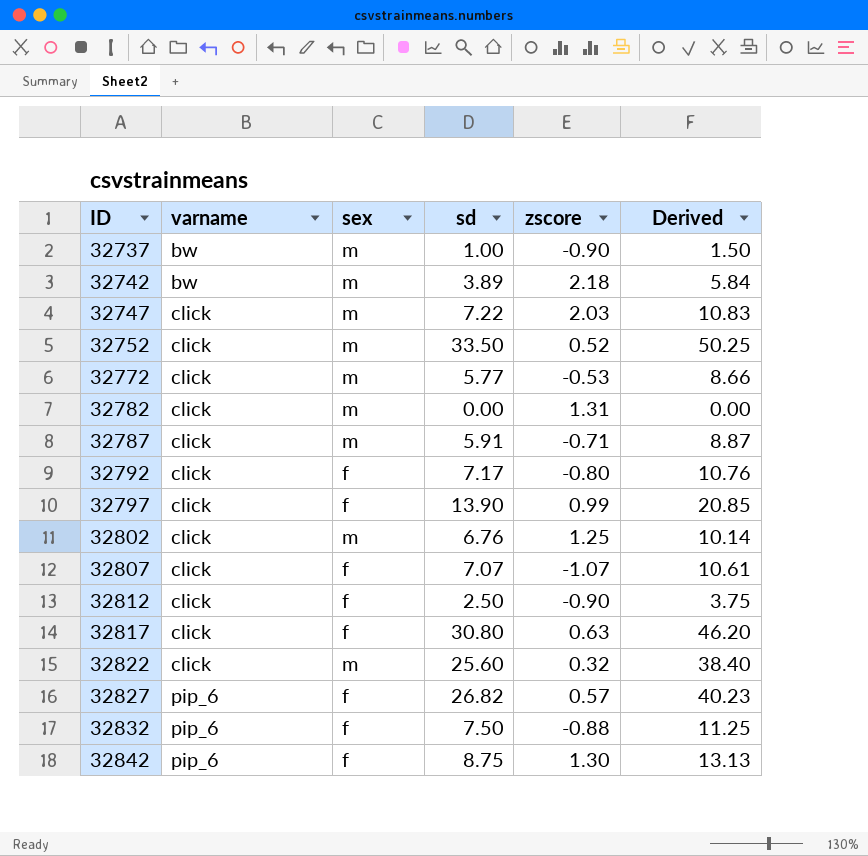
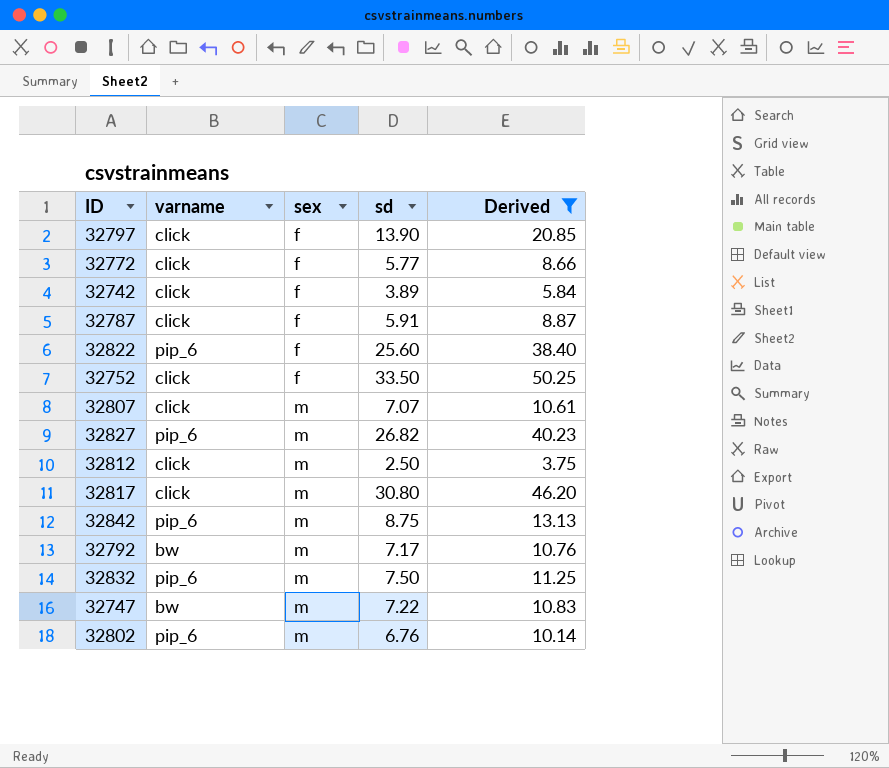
filter: none -> Derived >= 3.75
row order: ID ascending -> sex ascending
column zscore | position: 5 -> none
32772 | sex: m -> f
32742 | varname: bw -> click
32742 | sex: m -> f
32787 | sex: m -> f
32822 | varname: click -> pip_6
32822 | sex: m -> f
32752 | sex: m -> f
32807 | sex: f -> m
32827 | sex: f -> m
32812 | sex: f -> m
32817 | sex: f -> m
32842 | sex: f -> m
32792 | varname: click -> bw
32792 | sex: f -> m
32832 | sex: f -> m
32747 | varname: click -> bw
32802 | varname: click -> pip_6

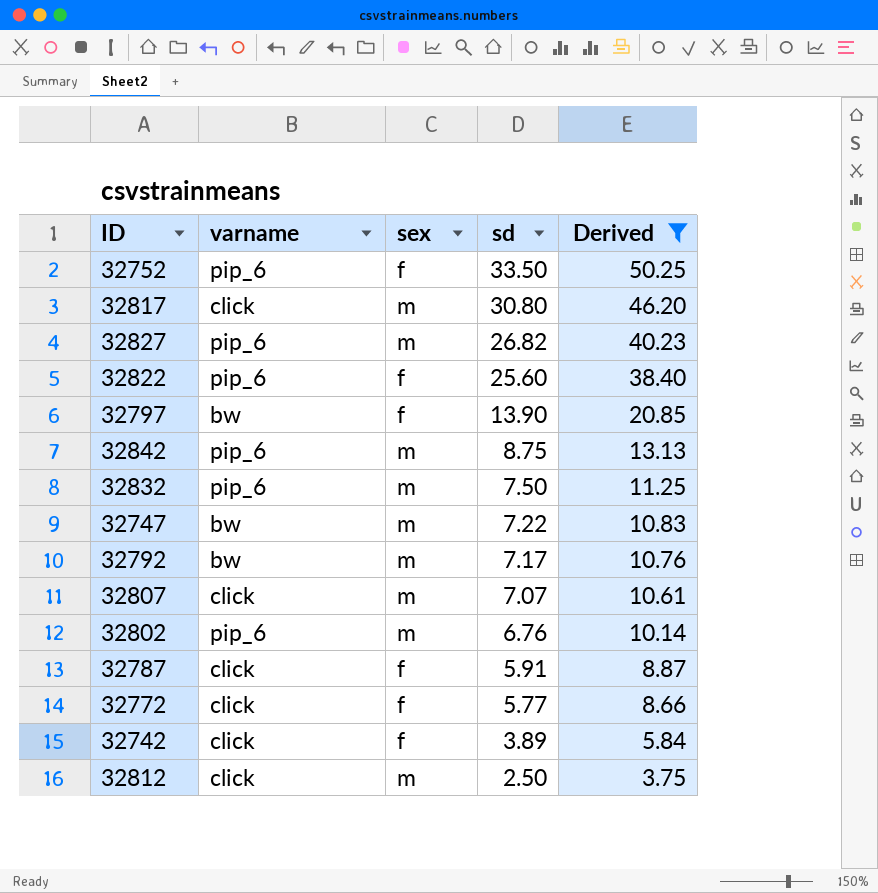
row order: sex ascending -> sd descending
32752 | varname: click -> pip_6
32797 | varname: click -> bw

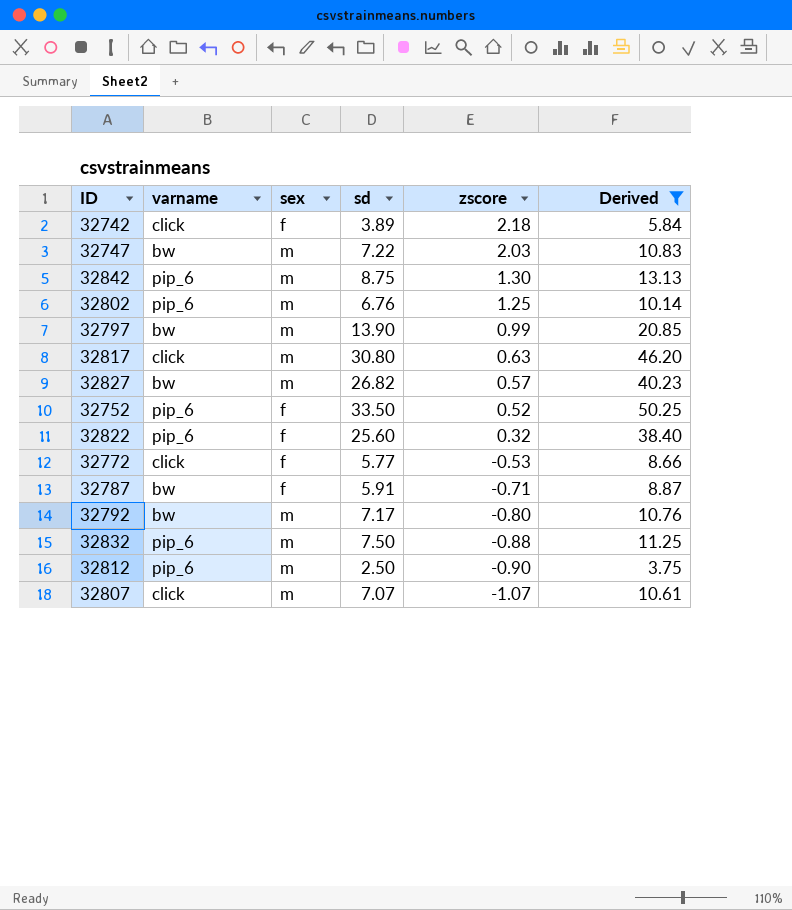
row order: sd descending -> zscore descending
column zscore | position: none -> 5
32797 | sex: f -> m
32827 | varname: pip_6 -> bw
32787 | varname: click -> bw
32812 | varname: click -> pip_6

